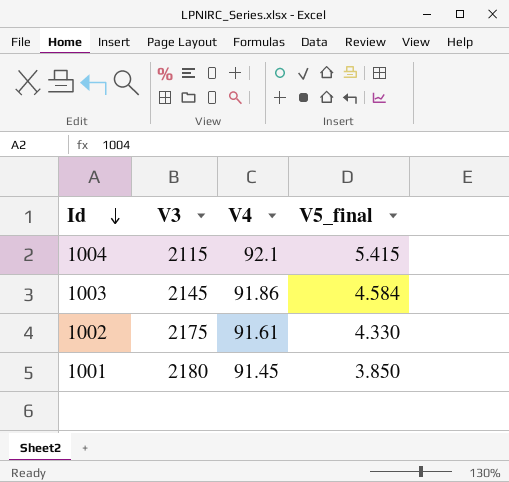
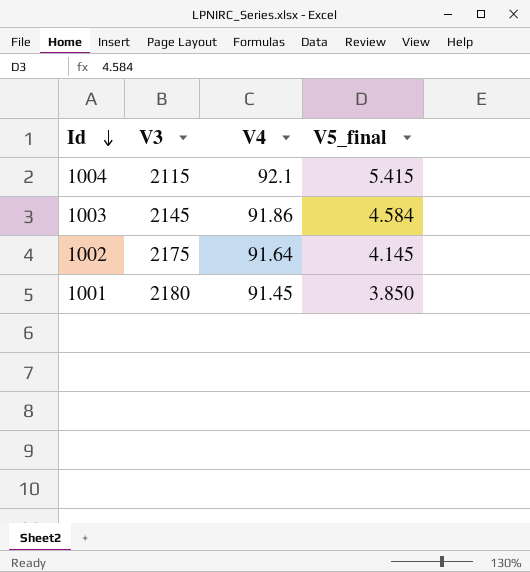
1002 | V4: 91.61 -> 91.64
1002 | V5_final: 4.330 -> 4.145

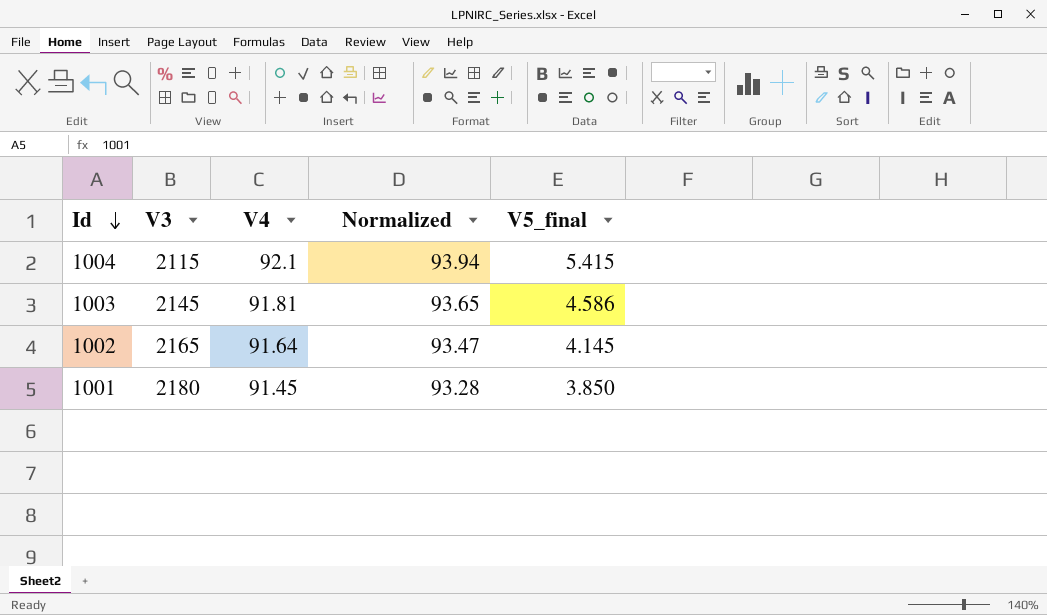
column Normalized | formula: none -> [V4] * 1.02
1003 | V4: 91.86 -> 91.81
1003 | V5_final: 4.584 -> 4.586
1002 | V3: 2175 -> 2165

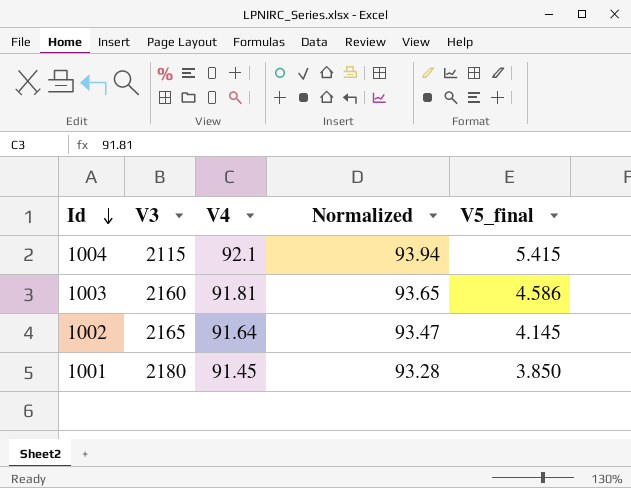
1003 | V3: 2145 -> 2160

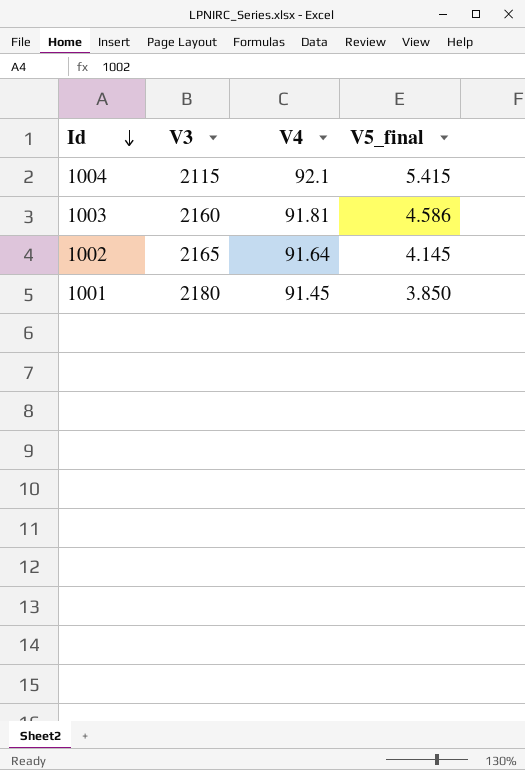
column Normalized | formula: [V4] * 1.02 -> none

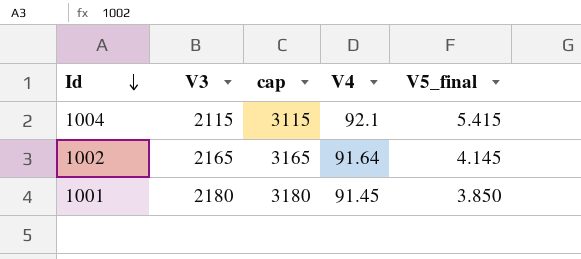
column cap | formula: none -> [V3] + 1000
row 1003: 2160 | 91.81 | 4.586 -> none

